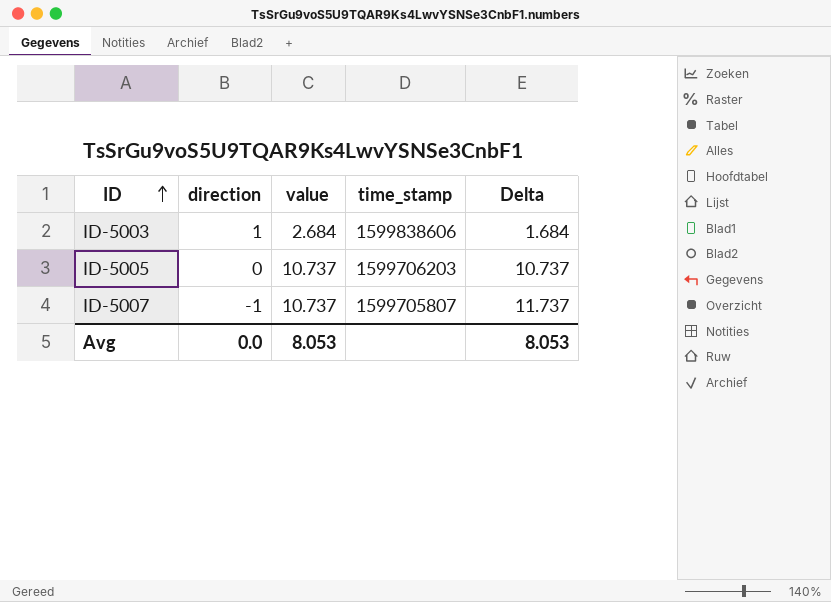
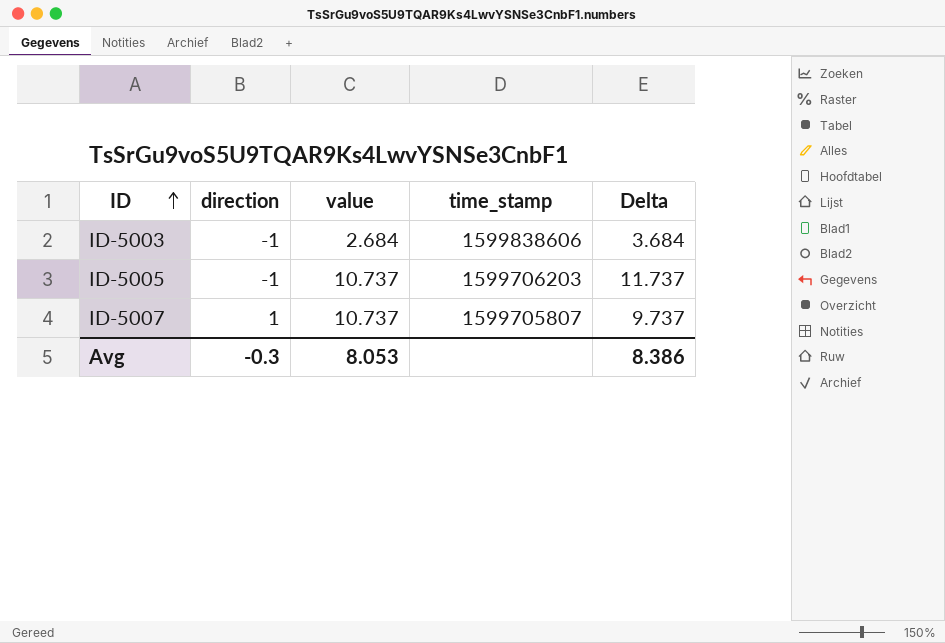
ID-5003 | direction: 1 -> -1
ID-5003 | Delta: 1.684 -> 3.684
ID-5005 | direction: 0 -> -1
ID-5005 | Delta: 10.737 -> 11.737
ID-5007 | direction: -1 -> 1
ID-5007 | Delta: 11.737 -> 9.737
Avg | direction: 0.0 -> -0.3
Avg | Delta: 8.053 -> 8.386

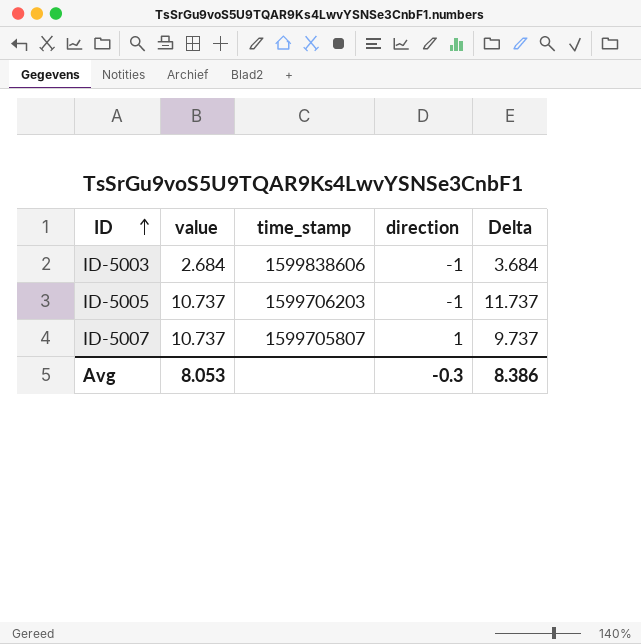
column direction | position: 2 -> 4

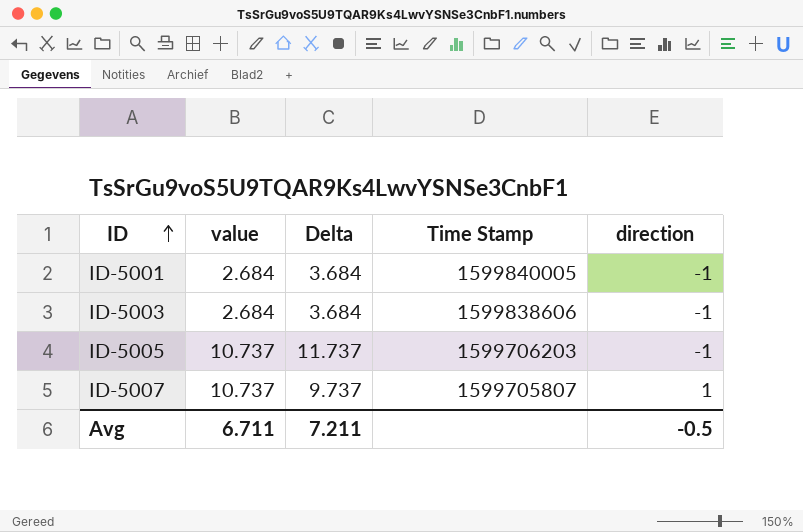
column Delta | position: 5 -> 3
column name: time_stamp -> Time Stamp
row ID-5001: none -> 2.684 | 3.684 | 1599840005 | -1
Avg | value: 8.053 -> 6.711
Avg | Delta: 8.386 -> 7.211
Avg | direction: -0.3 -> -0.5

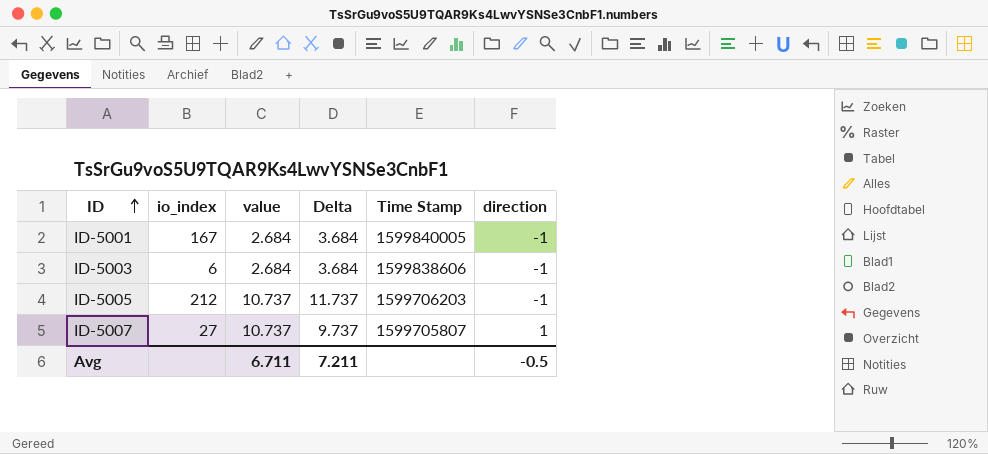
column io_index | position: none -> 2

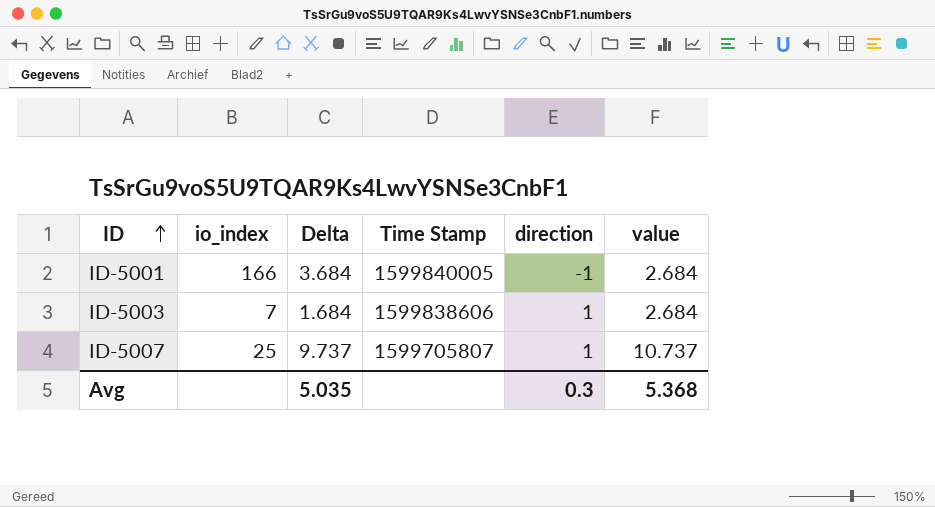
column value | position: 3 -> 6
row ID-5005: 212 | 10.737 | 11.737 | 1599706203 | -1 -> none
ID-5001 | io_index: 167 -> 166
ID-5003 | io_index: 6 -> 7
ID-5003 | Delta: 3.684 -> 1.684
ID-5003 | direction: -1 -> 1
ID-5007 | io_index: 27 -> 25
Avg | Delta: 7.211 -> 5.035
Avg | direction: -0.5 -> 0.3
Avg | value: 6.711 -> 5.368

